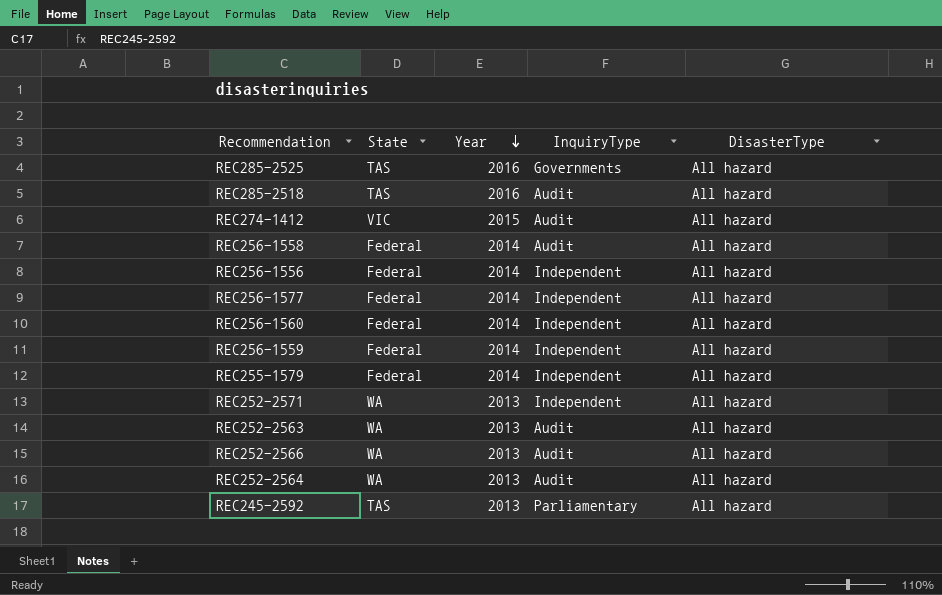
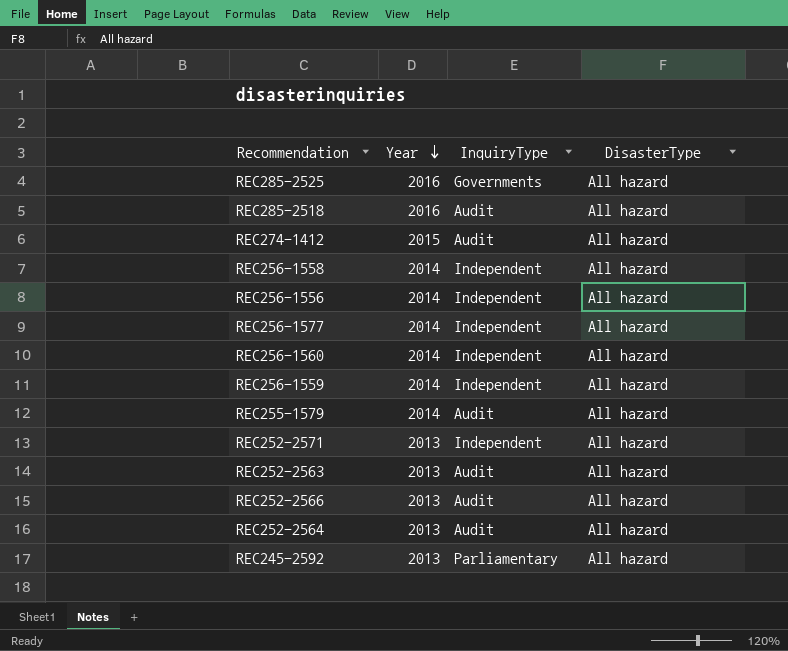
column State | position: 2 -> none
REC256-1558 | InquiryType: Audit -> Independent
REC255-1579 | InquiryType: Independent -> Audit

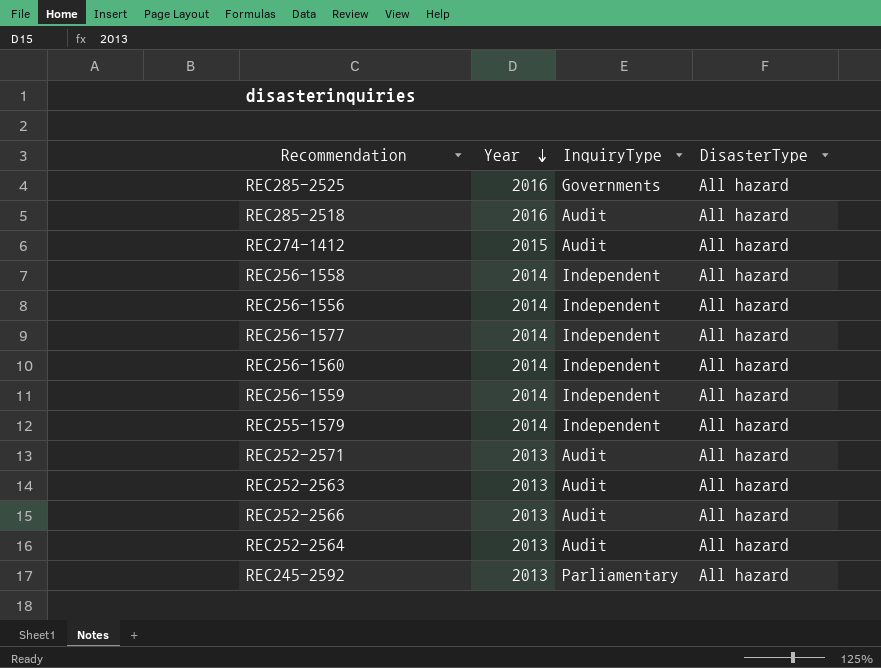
REC255-1579 | InquiryType: Audit -> Independent
REC252-2571 | InquiryType: Independent -> Audit

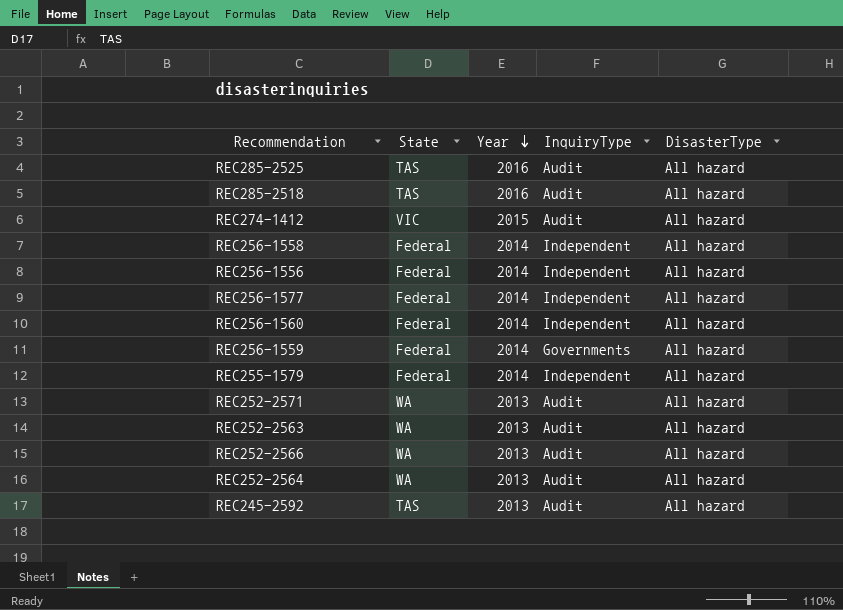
column State | position: none -> 2
REC285-2525 | InquiryType: Governments -> Audit
REC256-1559 | InquiryType: Independent -> Governments
REC245-2592 | InquiryType: Parliamentary -> Audit

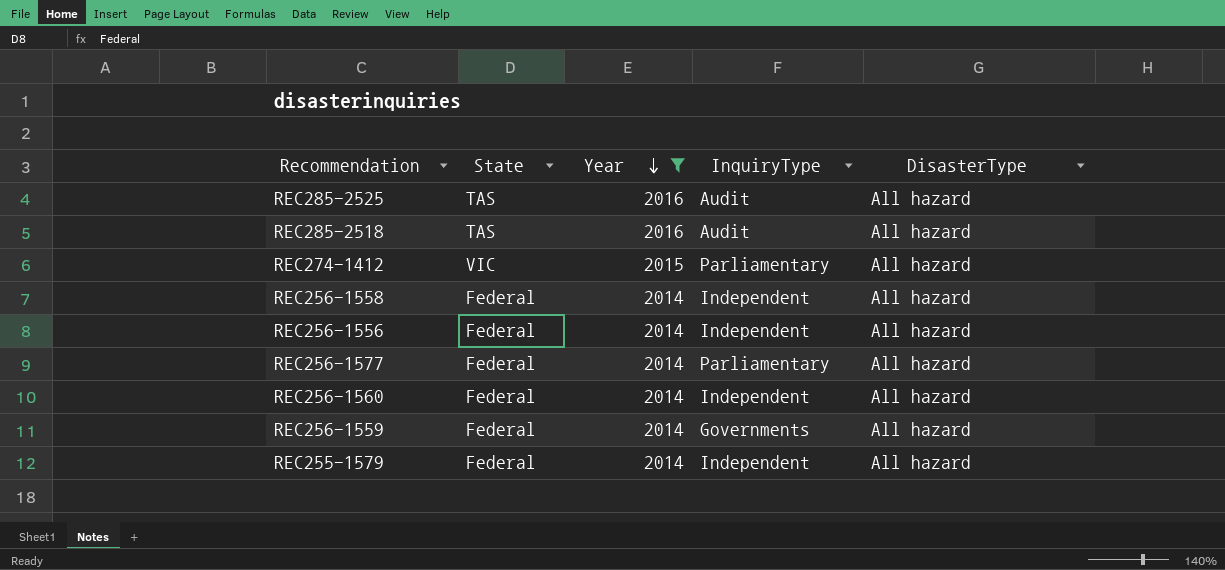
filter: none -> Year != 2013
REC274-1412 | InquiryType: Audit -> Parliamentary
REC256-1577 | InquiryType: Independent -> Parliamentary

